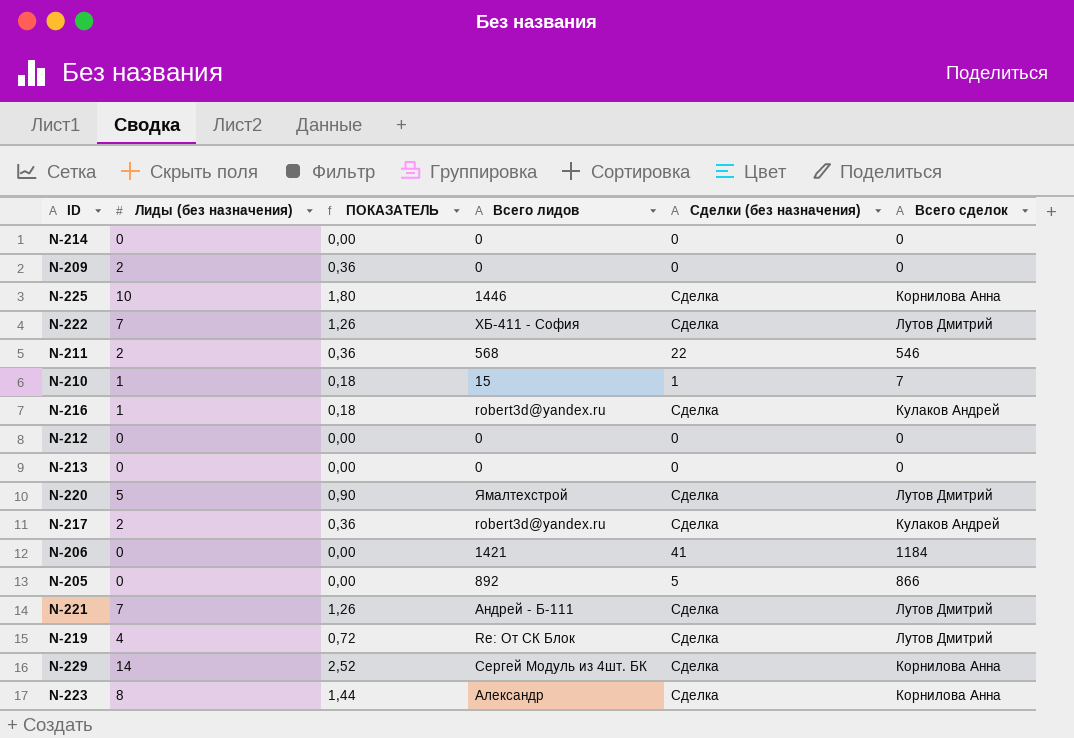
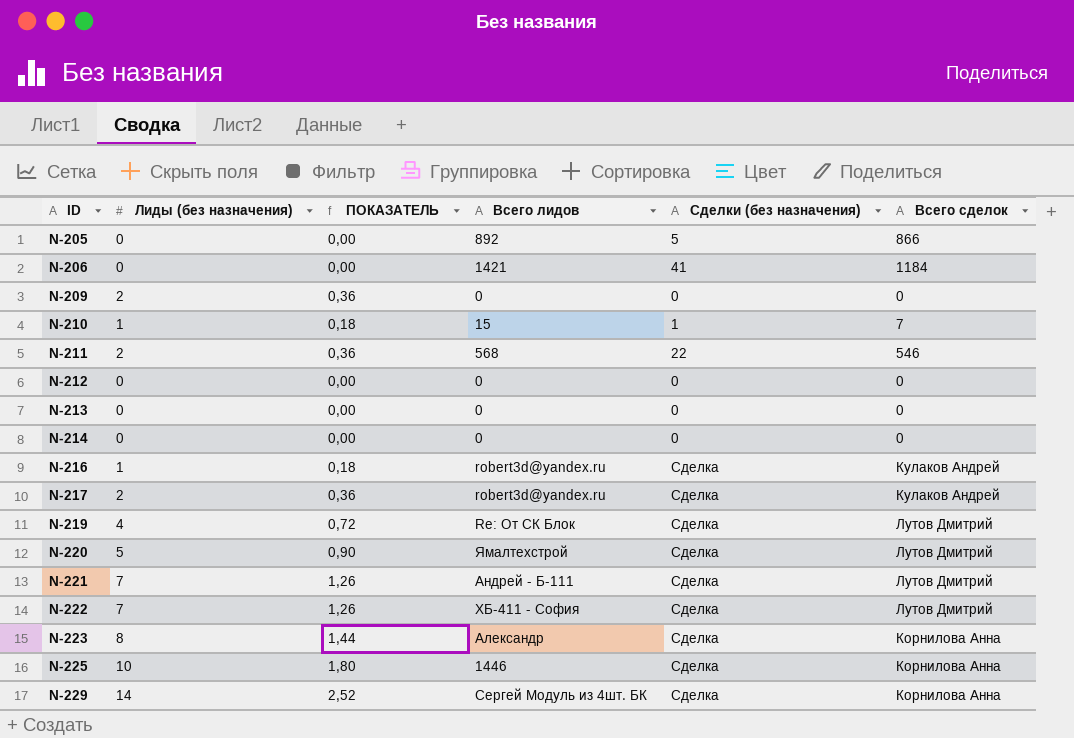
row order: none -> ID ascending

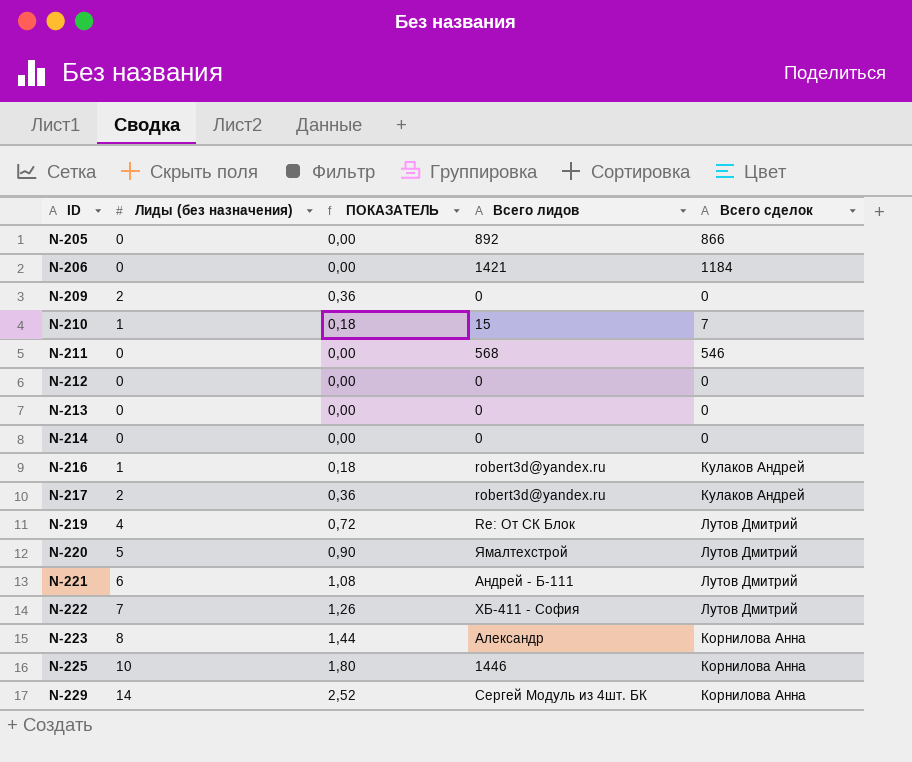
column Сделки (без назначения) | position: 5 -> none
N-211 | Лиды (без назначения): 2 -> 0
N-211 | ПОКАЗАТЕЛЬ: 0,36 -> 0,00
N-221 | Лиды (без назначения): 7 -> 6
N-221 | ПОКАЗАТЕЛЬ: 1,26 -> 1,08

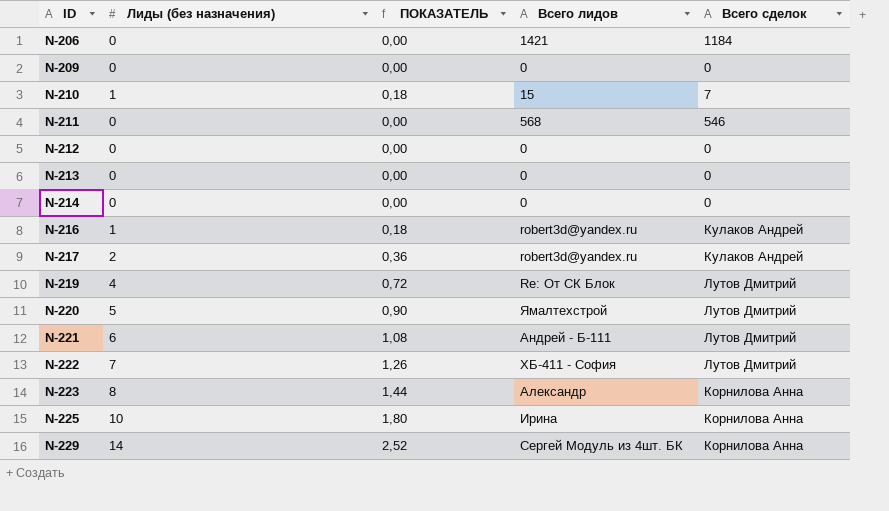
row N-205: 0 | 0,00 | 892 | 866 -> none
N-209 | Лиды (без назначения): 2 -> 0
N-209 | ПОКАЗАТЕЛЬ: 0,36 -> 0,00
N-225 | Всего лидов: 1446 -> Ирина

